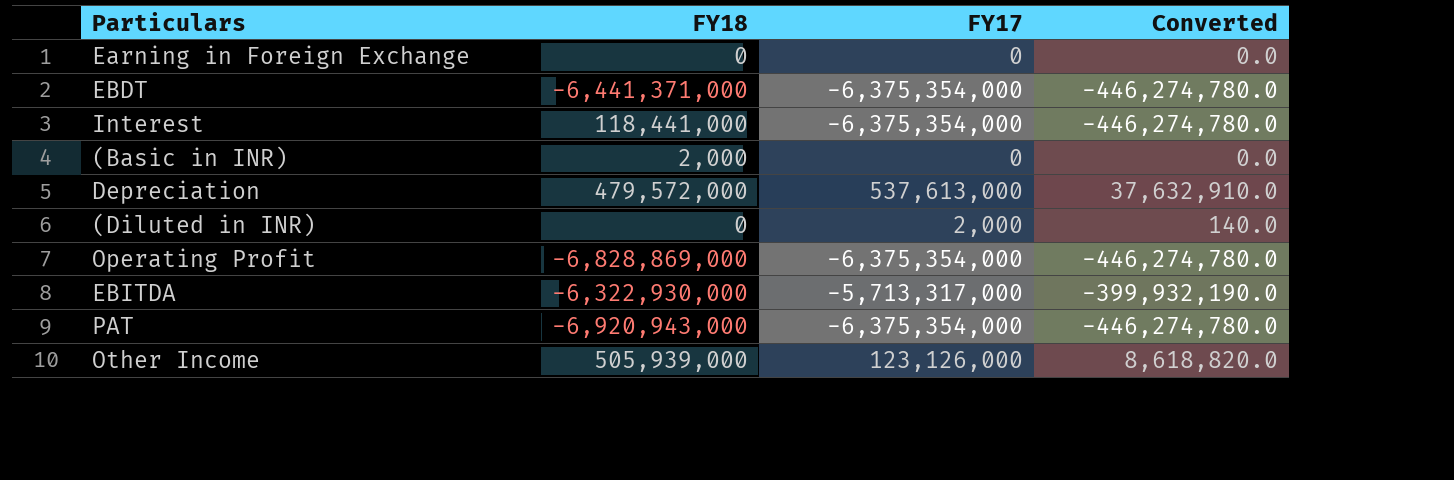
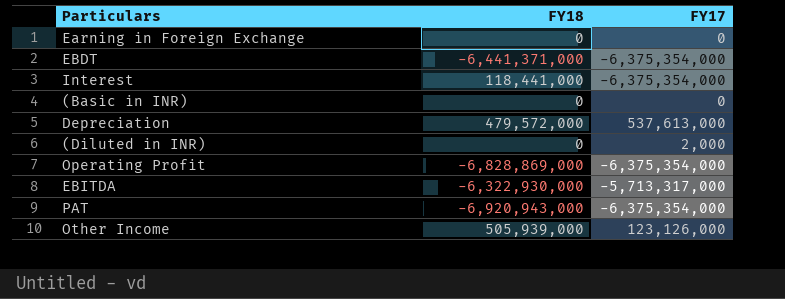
column Converted | formula: [FY17] * 0.07 -> none
(Basic in INR) | FY18: 2,000 -> 0

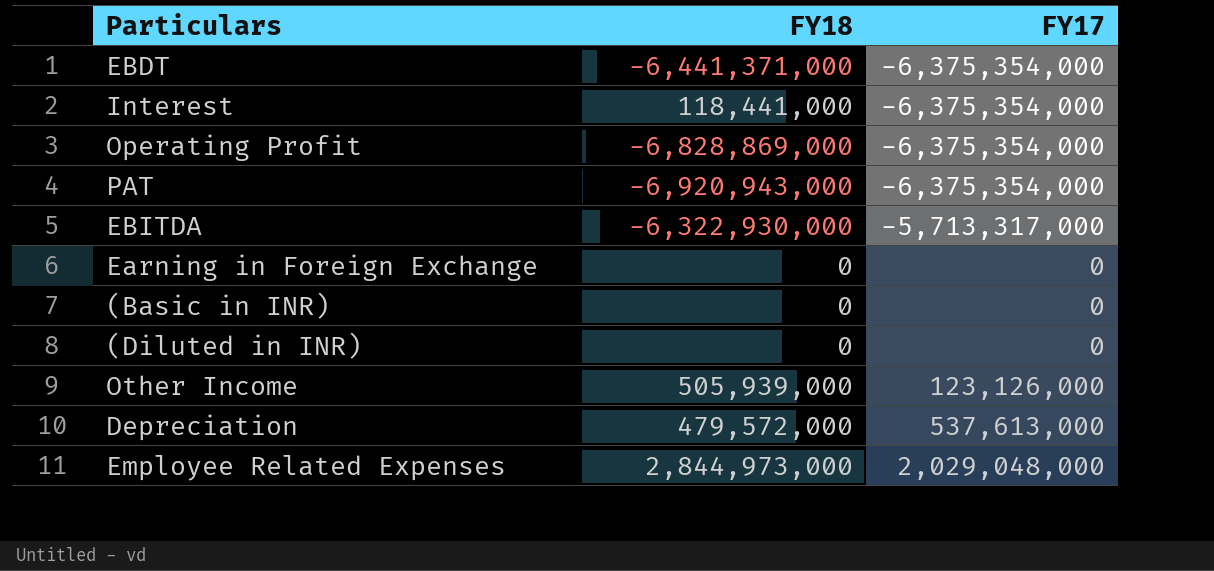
row order: none -> FY17 ascending
(Diluted in INR) | FY17: 2,000 -> 0
row Employee Related Expenses: none -> 2,844,973,000 | 2,029,048,000

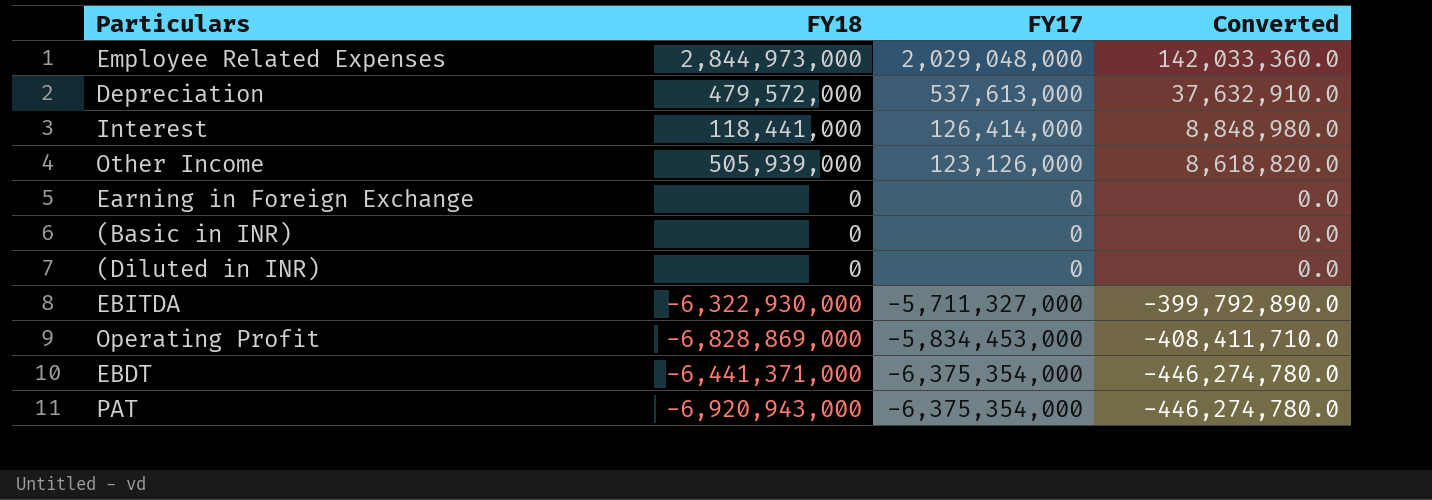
row order: FY17 ascending -> FY17 descending
column Converted | formula: none -> [FY17] * 0.07
Interest | FY17: -6,375,354,000 -> 126,414,000
EBITDA | FY17: -5,713,317,000 -> -5,711,327,000
Operating Profit | FY17: -6,375,354,000 -> -5,834,453,000

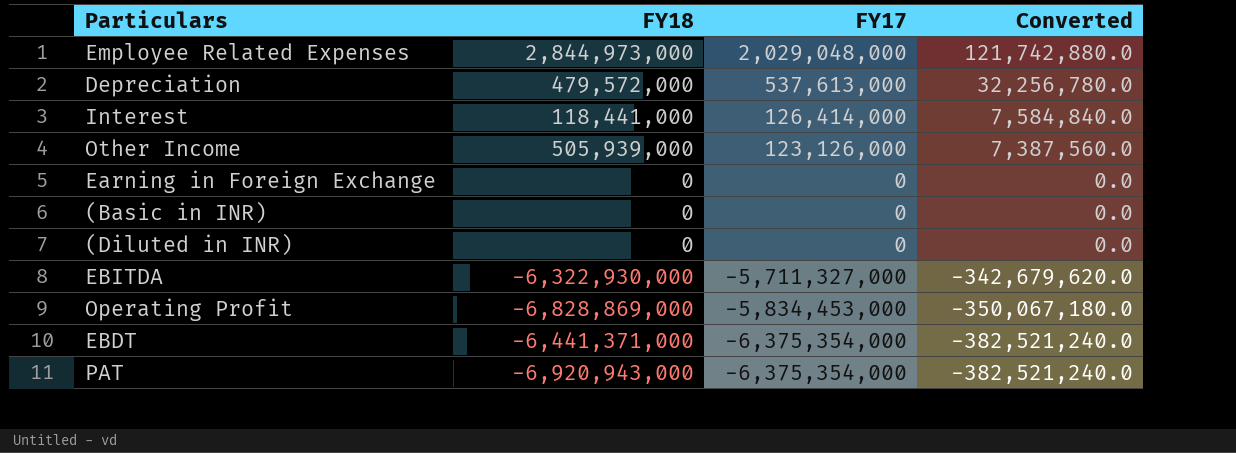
column Converted | formula: [FY17] * 0.07 -> [FY17] * 0.06

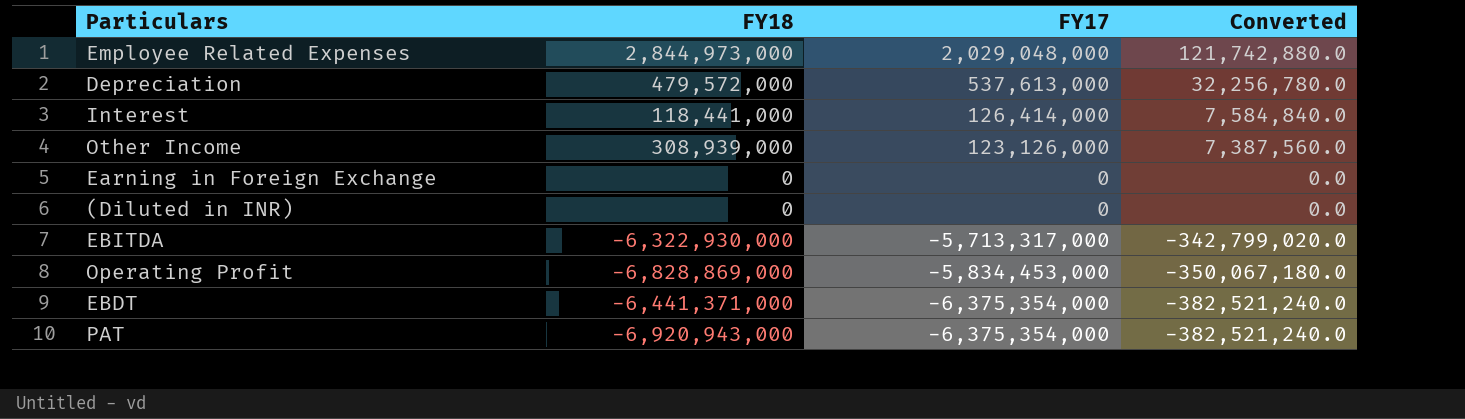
row (Basic in INR): 0 | 0 | 0.0 -> none
Other Income | FY18: 505,939,000 -> 308,939,000
EBITDA | FY17: -5,711,327,000 -> -5,713,317,000
EBITDA | Converted: -342,679,620.0 -> -342,799,020.0

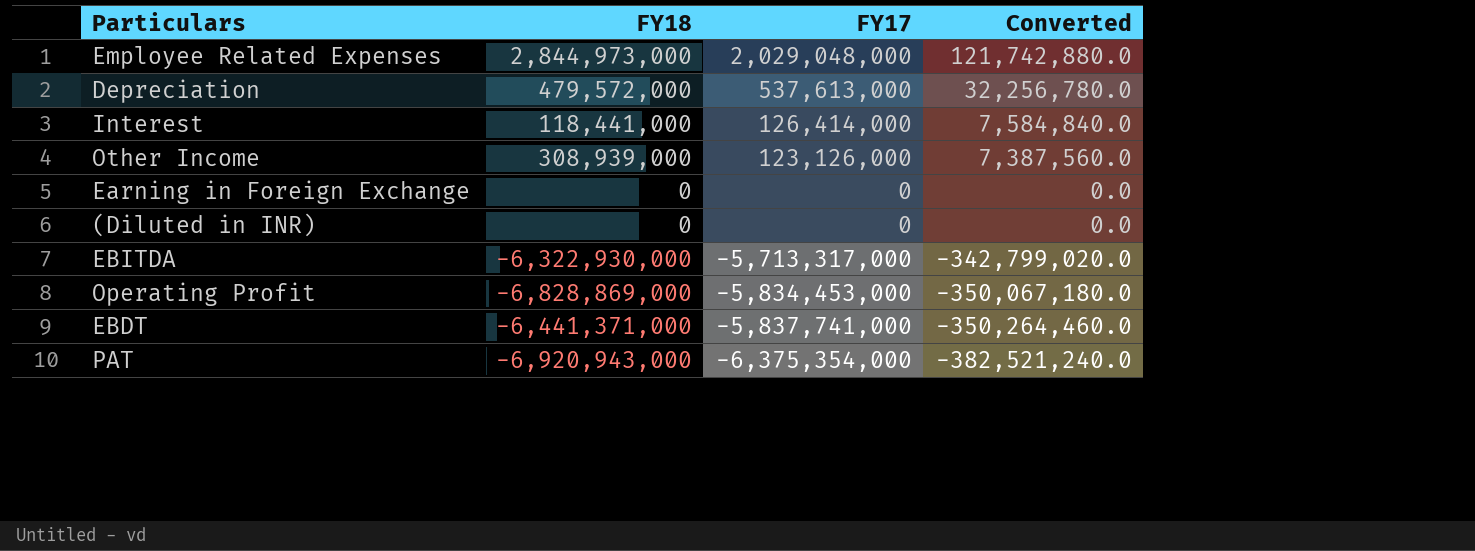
EBDT | FY17: -6,375,354,000 -> -5,837,741,000
EBDT | Converted: -382,521,240.0 -> -350,264,460.0

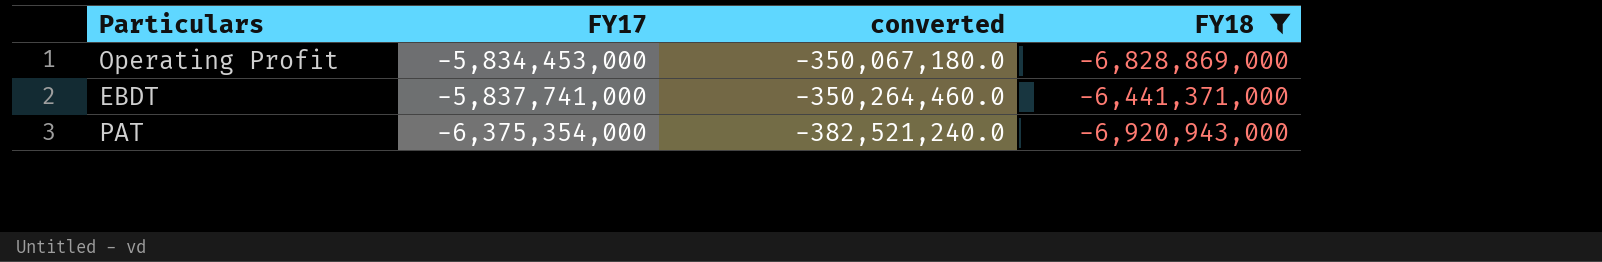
filter: none -> FY18 <= -6,441,371,000
column name: Converted -> converted
column FY18 | position: 2 -> 4

